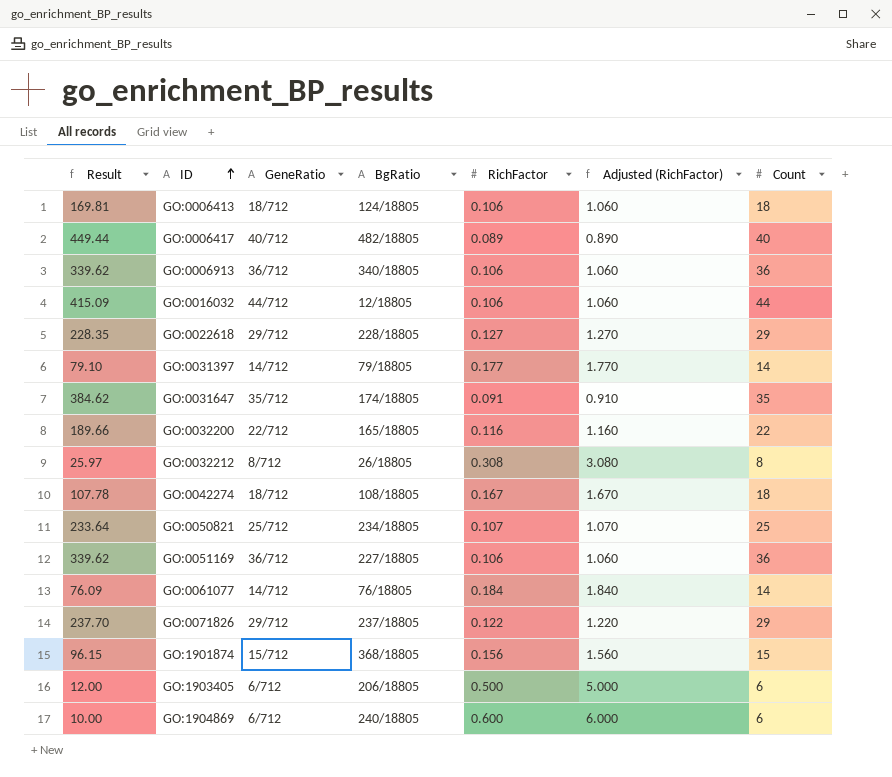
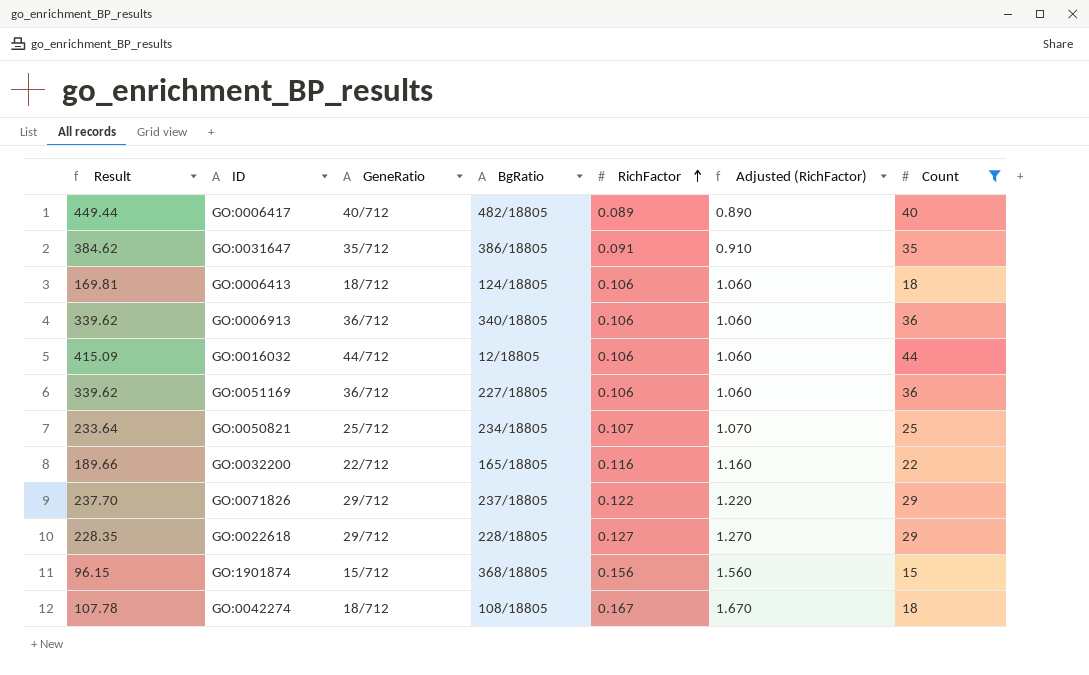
filter: none -> Count >= 15
row order: ID ascending -> RichFactor ascending
GO:0031647 | BgRatio: 174/18805 -> 386/18805

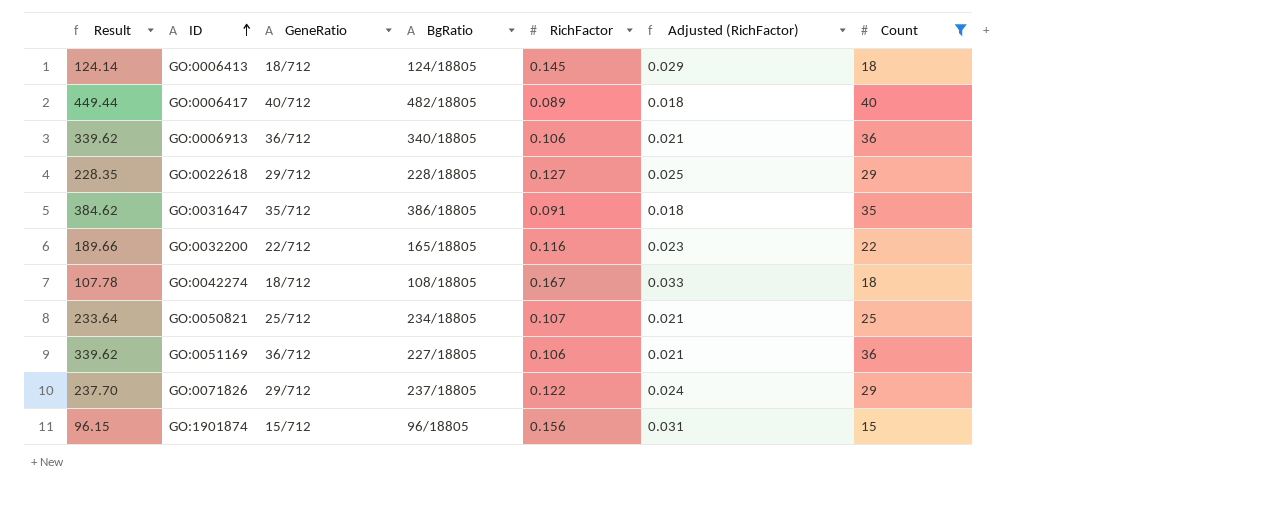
row order: RichFactor ascending -> ID ascending
column Adjusted (RichFactor) | formula: [RichFactor] * 10 -> [RichFactor] * 0.2
row GO:0016032: 415.09 | 44/712 | 12/18805 | 0.106 | 1.060 | 44 -> none
GO:0006413 | Result: 169.81 -> 124.14
GO:0006413 | RichFactor: 0.106 -> 0.145
GO:1901874 | BgRatio: 368/18805 -> 96/18805

